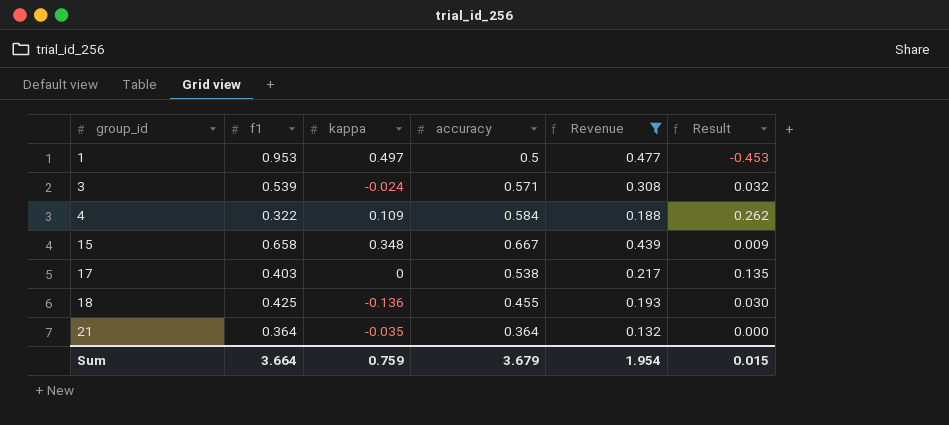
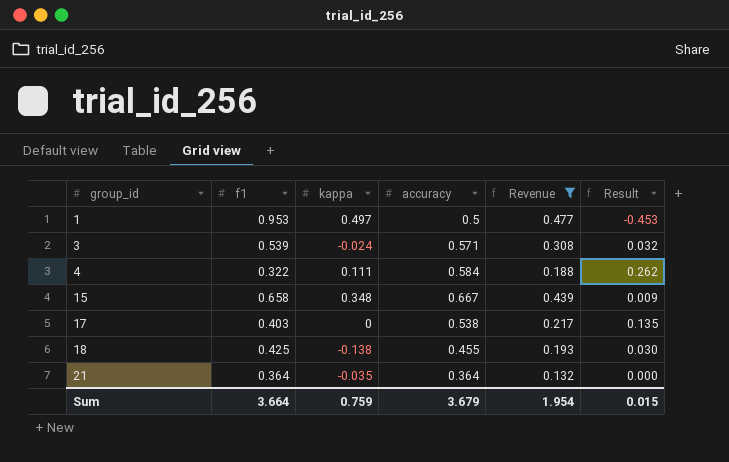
4 | kappa: 0.109 -> 0.111
18 | kappa: -0.136 -> -0.138

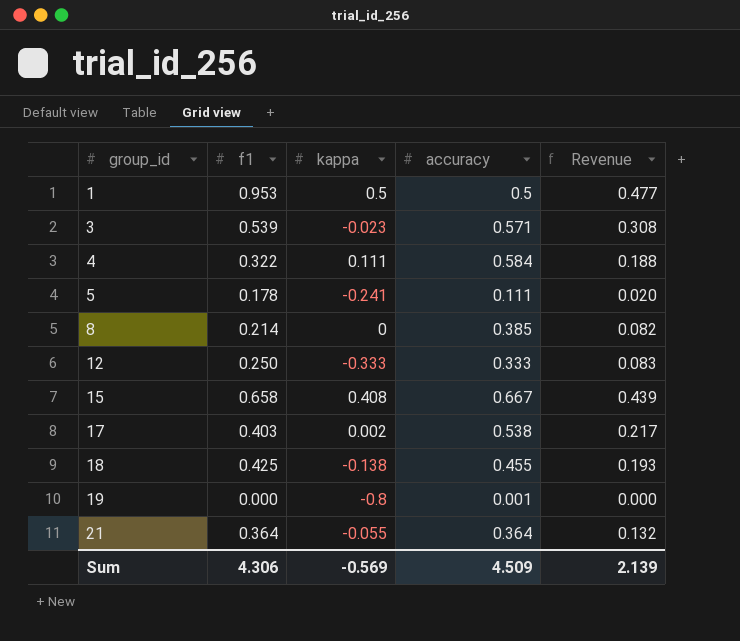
filter: Revenue >= 0.132 -> none
column Result | formula: [accuracy] - [f1] -> none
1 | kappa: 0.497 -> 0.5
3 | kappa: -0.024 -> -0.023
15 | kappa: 0.348 -> 0.408
17 | kappa: 0 -> 0.002
21 | kappa: -0.035 -> -0.055
Sum | f1: 3.664 -> 4.306
Sum | kappa: 0.759 -> -0.569
Sum | accuracy: 3.679 -> 4.509
Sum | Revenue: 1.954 -> 2.139

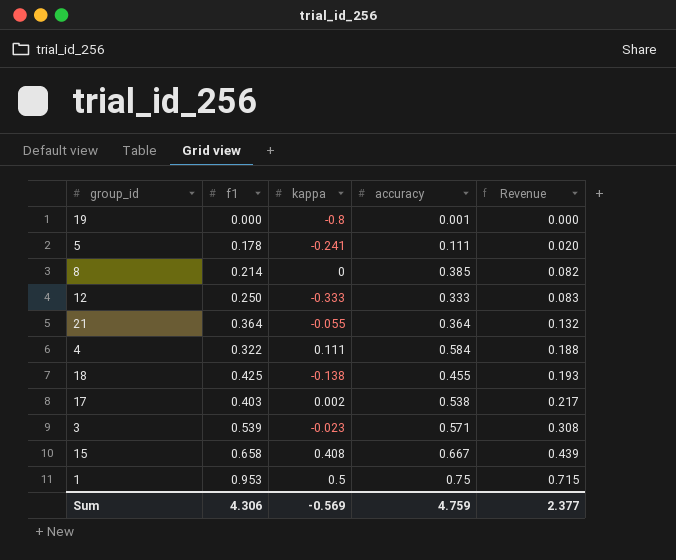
row order: group_id ascending -> Revenue ascending
1 | accuracy: 0.5 -> 0.75
1 | Revenue: 0.477 -> 0.715
Sum | accuracy: 4.509 -> 4.759
Sum | Revenue: 2.139 -> 2.377

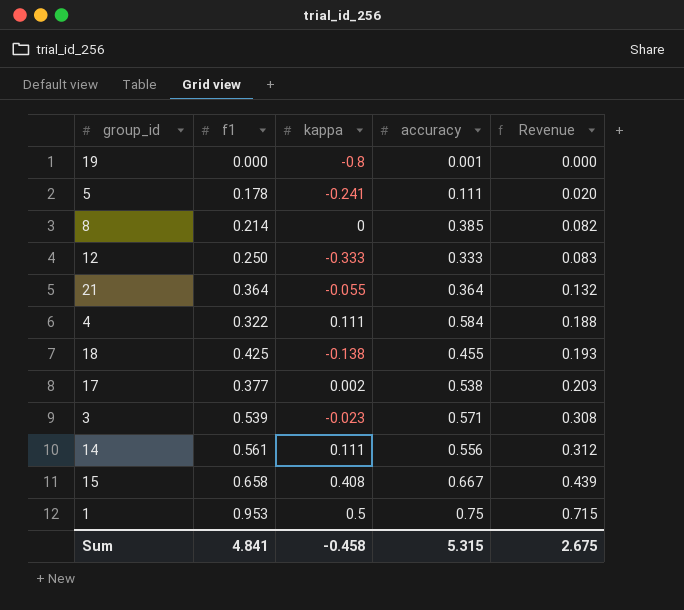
17 | f1: 0.403 -> 0.377
17 | Revenue: 0.217 -> 0.203
row 14: none -> 0.561 | 0.111 | 0.556 | 0.312
Sum | f1: 4.306 -> 4.841
Sum | kappa: -0.569 -> -0.458
Sum | accuracy: 4.759 -> 5.315
Sum | Revenue: 2.377 -> 2.675

